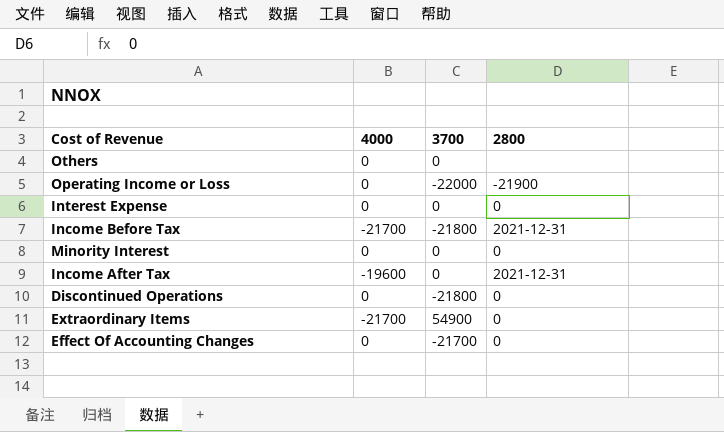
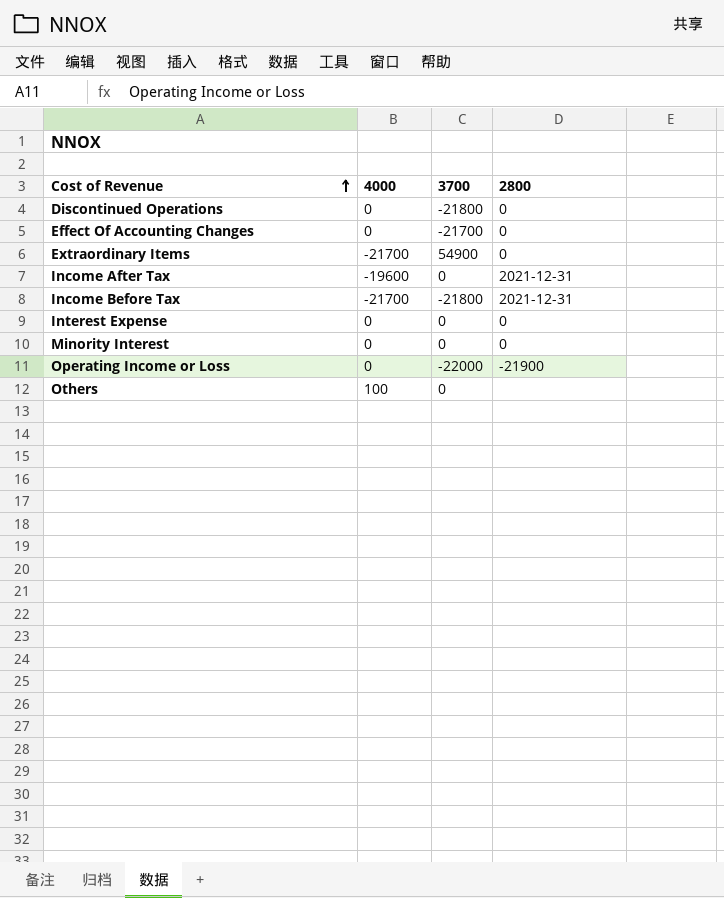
row order: none -> Cost of Revenue ascending
Others | 4000: 0 -> 100

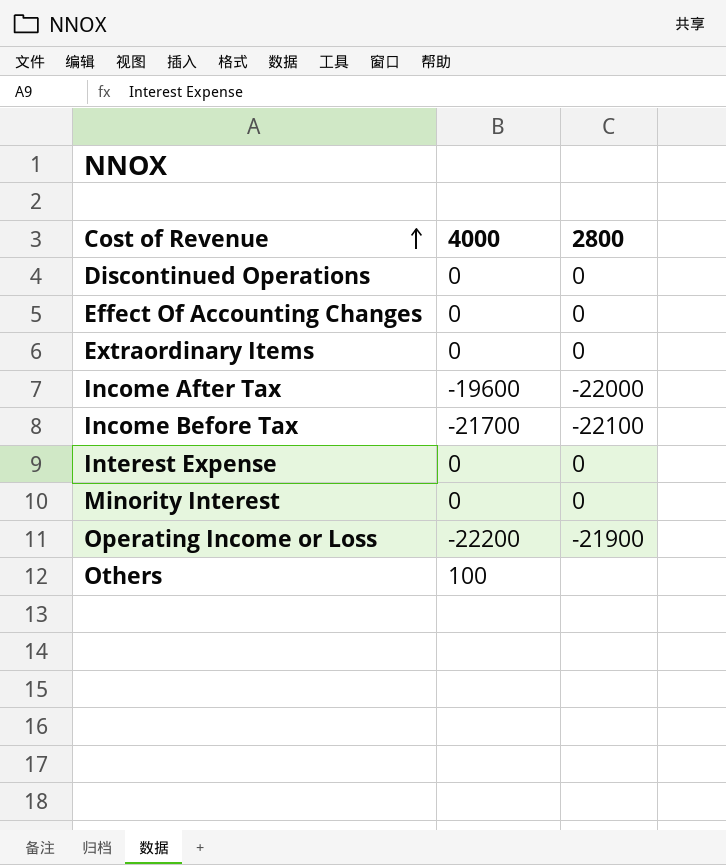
column 3700 | position: 3 -> none
Extraordinary Items | 4000: -21700 -> 0
Income After Tax | 2800: 2021-12-31 -> -22000
Income Before Tax | 2800: 2021-12-31 -> -22100
Operating Income or Loss | 4000: 0 -> -22200

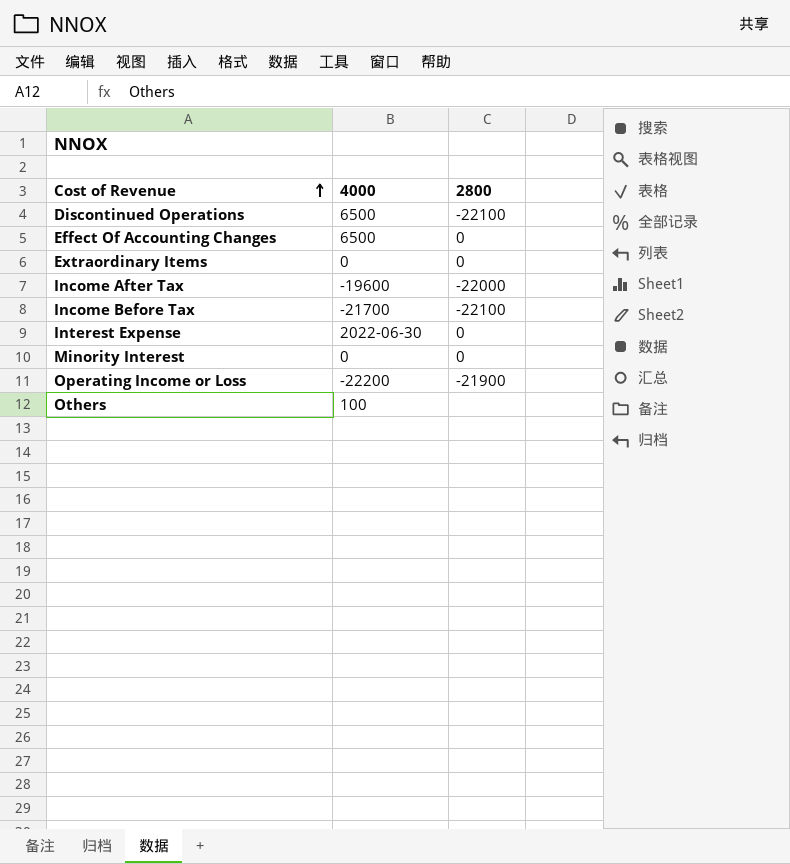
Discontinued Operations | 4000: 0 -> 6500
Discontinued Operations | 2800: 0 -> -22100
Effect Of Accounting Changes | 4000: 0 -> 6500
Interest Expense | 4000: 0 -> 2022-06-30

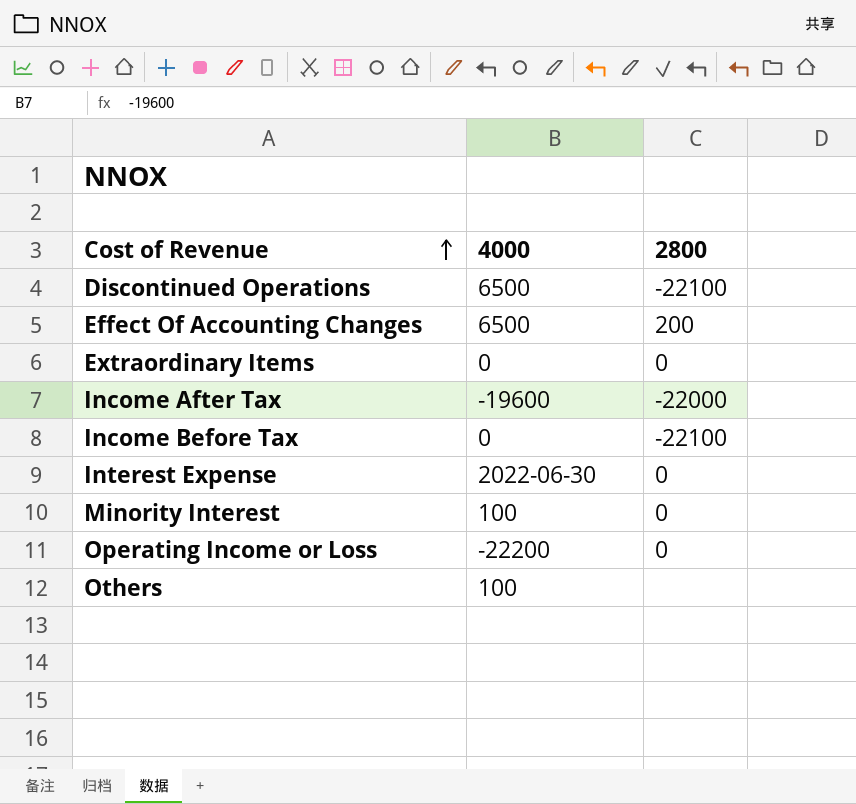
Effect Of Accounting Changes | 2800: 0 -> 200
Income Before Tax | 4000: -21700 -> 0
Minority Interest | 4000: 0 -> 100
Operating Income or Loss | 2800: -21900 -> 0

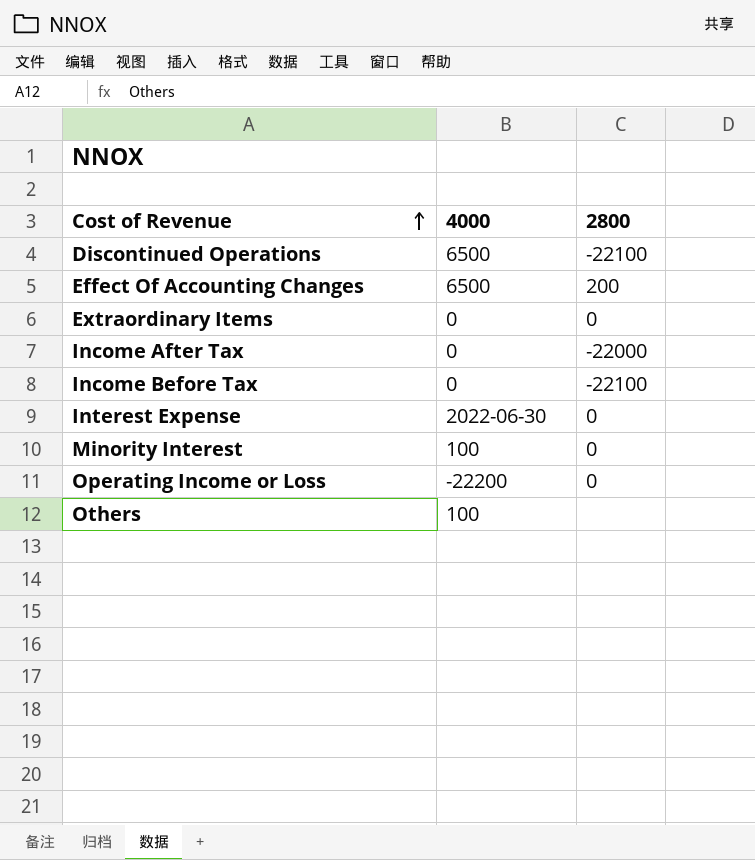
Income After Tax | 4000: -19600 -> 0

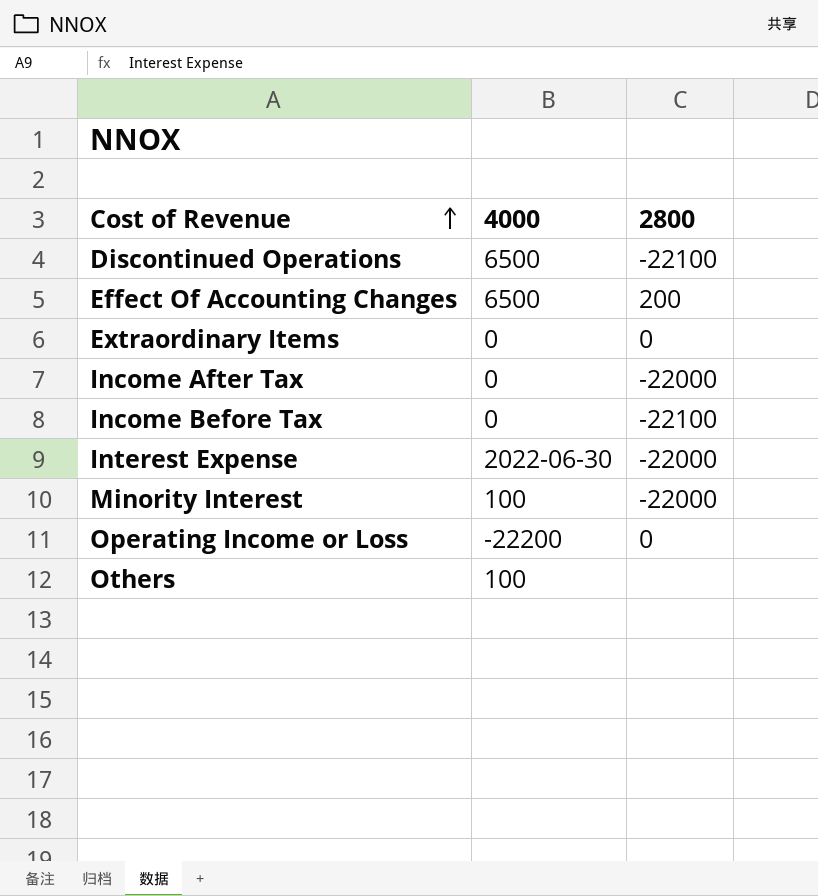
Interest Expense | 2800: 0 -> -22000
Minority Interest | 2800: 0 -> -22000

